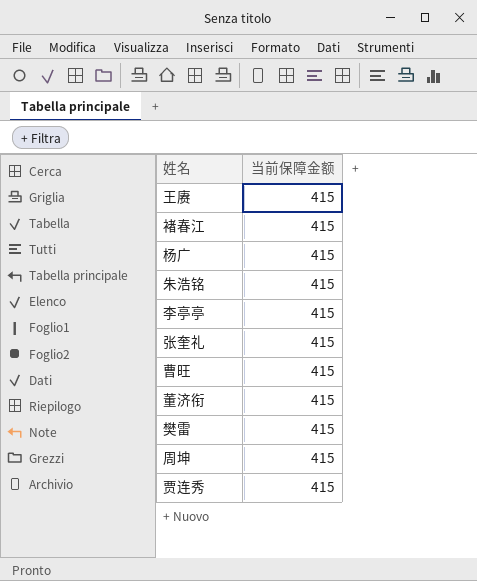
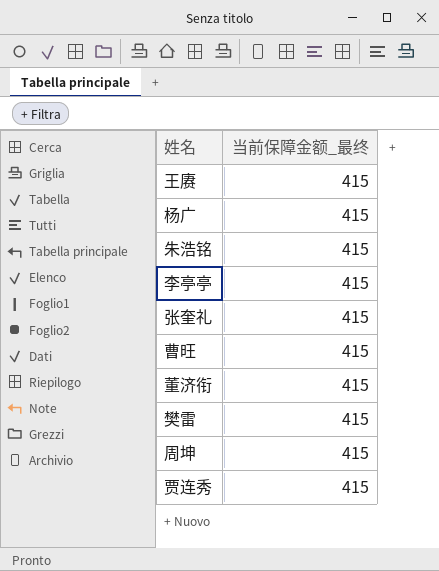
column name: 当前保障金额 -> 当前保障金额_最终
row 褚春江: 415 -> none

